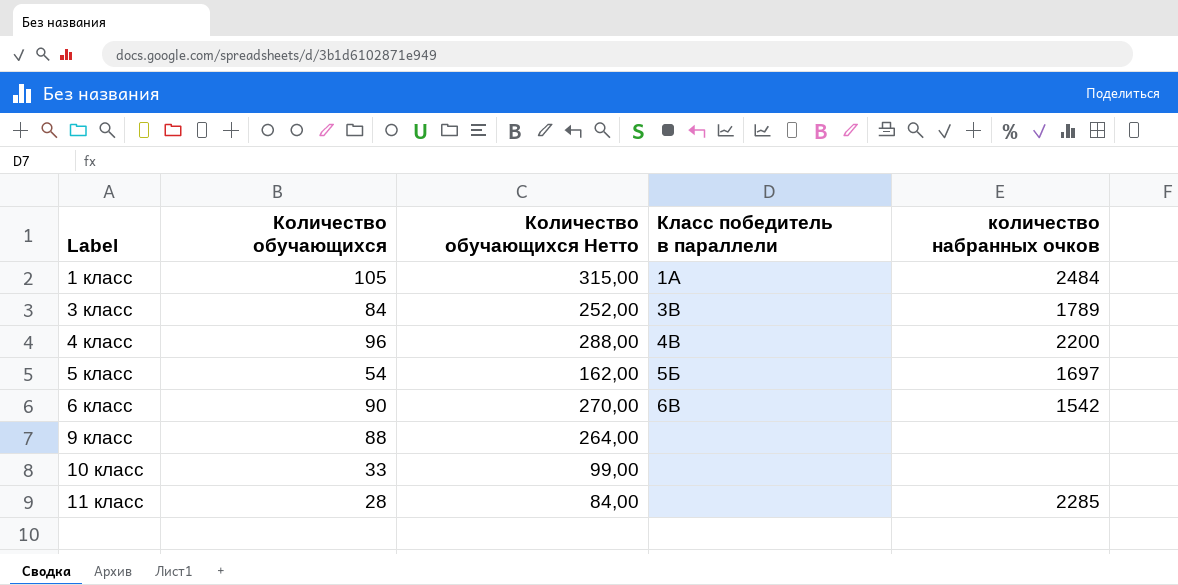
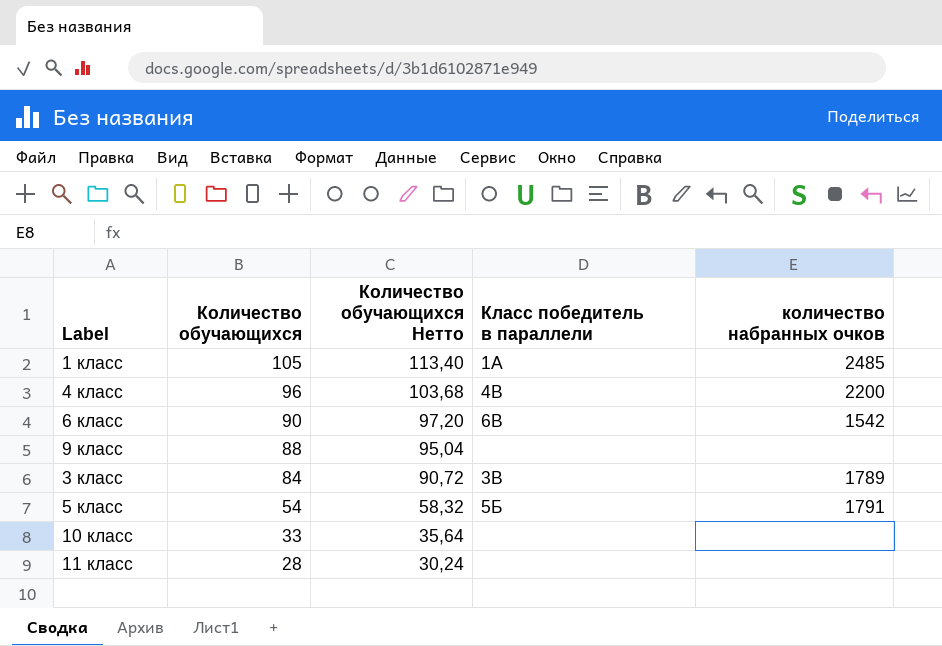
row order: Label ascending -> Количество обучающихся descending
column Количество обучающихся Нетто | formula: [Количество обучающихся] * 3 -> [Количество обучающихся] * 1,08
1 класс | количество набранных очков: 2484 -> 2485
5 класс | количество набранных очков: 1697 -> 1791
11 класс | количество набранных очков: 2285 -> none

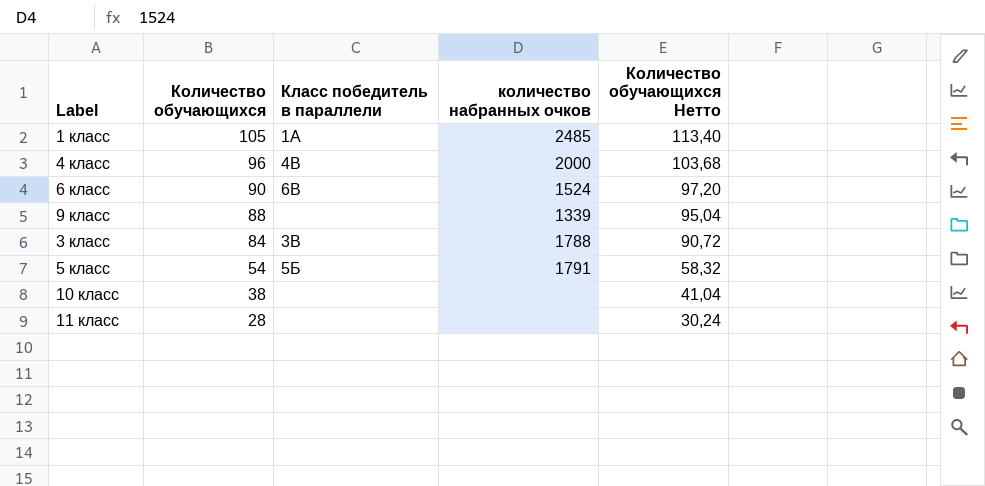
column Количество обучающихся Нетто | position: 3 -> 5
4 класс | количество набранных очков: 2200 -> 2000
6 класс | количество набранных очков: 1542 -> 1524
9 класс | количество набранных очков: none -> 1339
3 класс | количество набранных очков: 1789 -> 1788
10 класс | Количество обучающихся: 33 -> 38
10 класс | Количество обучающихся Нетто: 35,64 -> 41,04

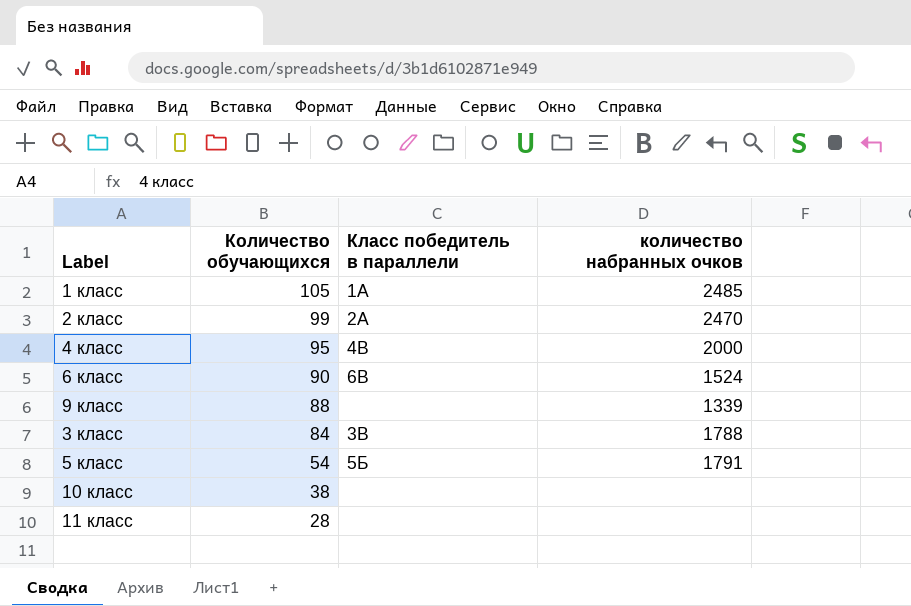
column Количество обучающихся Нетто | formula: [Количество обучающихся] * 1,08 -> none
row 2 класс: none -> 99 | 2А | 2470
4 класс | Количество обучающихся: 96 -> 95

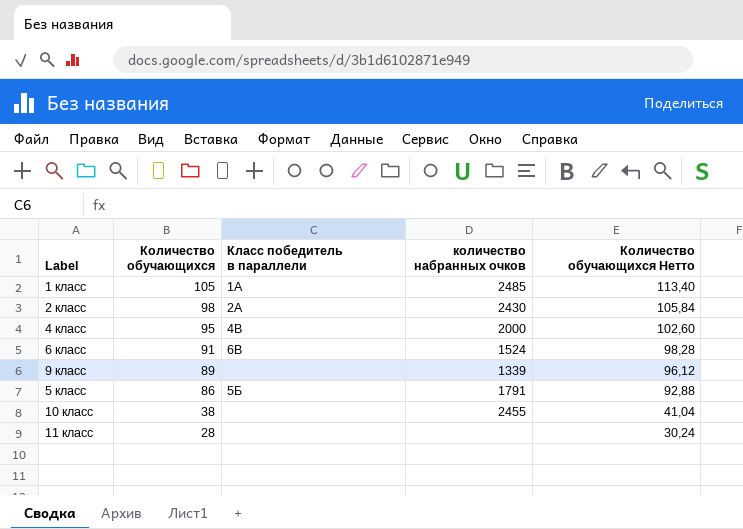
column Количество обучающихся Нетто | formula: none -> [Количество обучающихся] * 1,08
row 3 класс: 84 | 3В | 1788 -> none
2 класс | Количество обучающихся: 99 -> 98
2 класс | количество набранных очков: 2470 -> 2430
6 класс | Количество обучающихся: 90 -> 91
9 класс | Количество обучающихся: 88 -> 89
5 класс | Количество обучающихся: 54 -> 86
10 класс | количество набранных очков: none -> 2455

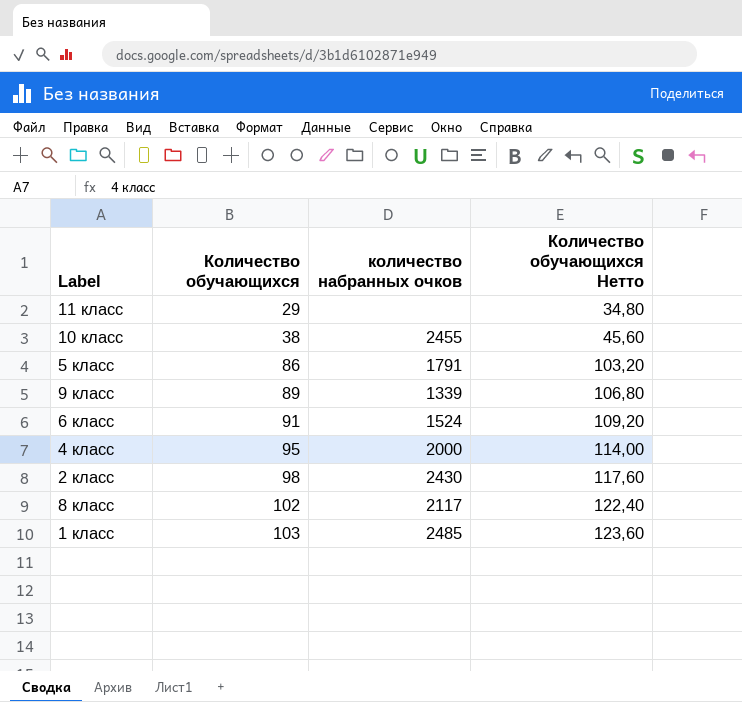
row order: Количество обучающихся descending -> Количество обучающихся ascending
column Класс победитель в параллели | position: 3 -> none
column Количество обучающихся Нетто | formula: [Количество обучающихся] * 1,08 -> [Количество обучающихся] * 1,2
11 класс | Количество обучающихся: 28 -> 29
row 8 класс: none -> 102 | 2117 | 122,40
1 класс | Количество обучающихся: 105 -> 103

